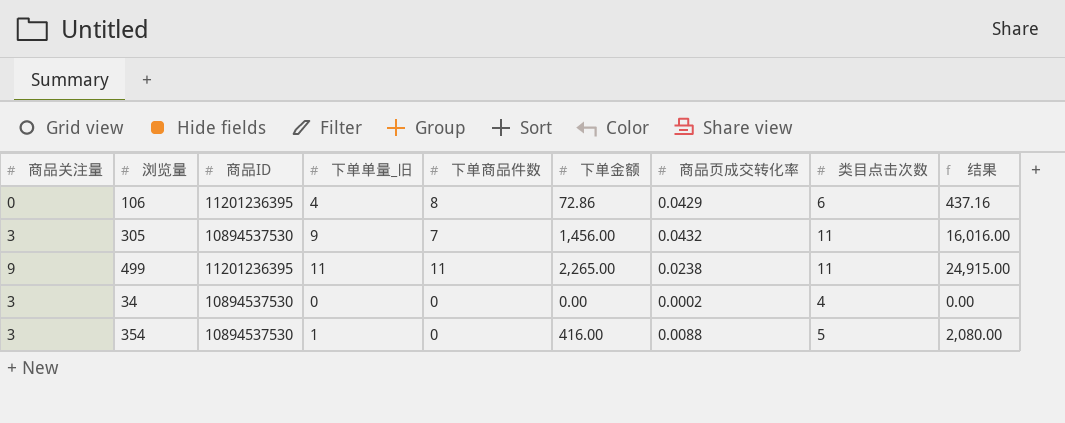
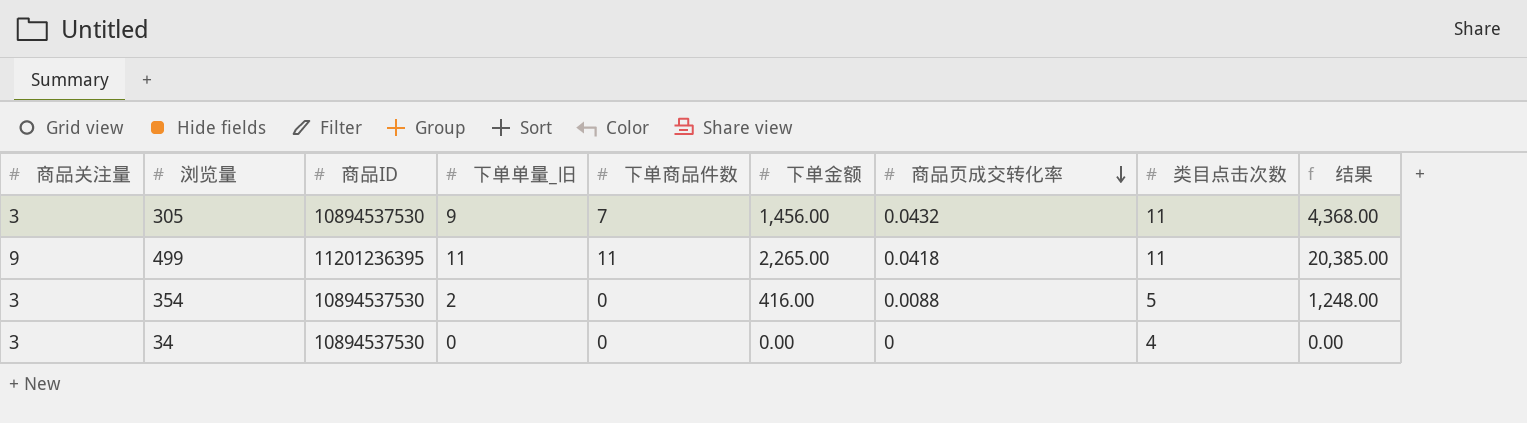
row order: none -> 商品页成交转化率 descending
column 结果 | formula: [下单金额] * [类目点击次数] -> [商品关注量] * [下单金额]
row 106: 0 | 11201236395 | 4 | 8 | 72.86 | 0.0429 | 6 | 437.16 -> none
499 | 商品页成交转化率: 0.0238 -> 0.0418
354 | 下单单量_旧: 1 -> 2
34 | 商品页成交转化率: 0.0002 -> 0

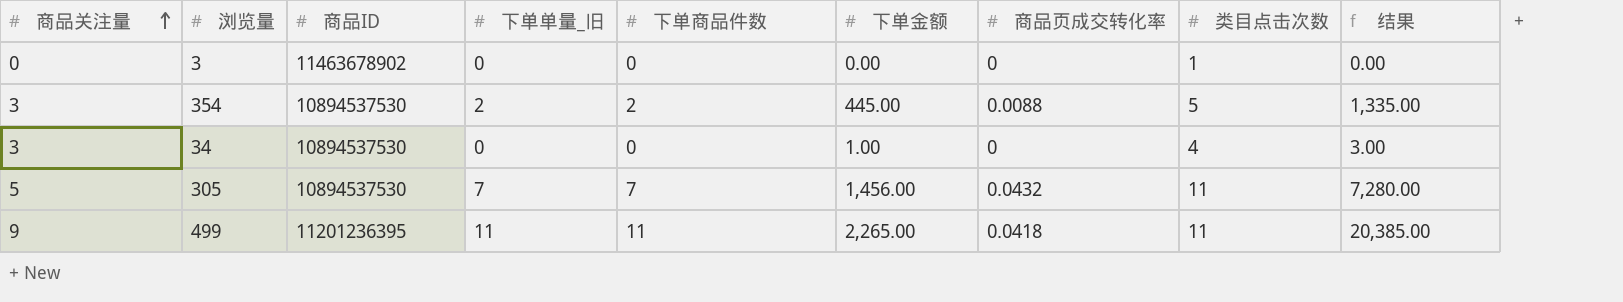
row order: 商品页成交转化率 descending -> 商品关注量 ascending
row 3: none -> 0 | 11463678902 | 0 | 0 | 0.00 | 0 | 1 | 0.00
354 | 下单商品件数: 0 -> 2
354 | 下单金额: 416.00 -> 445.00
354 | 结果: 1,248.00 -> 1,335.00
34 | 下单金额: 0.00 -> 1.00
34 | 结果: 0.00 -> 3.00
305 | 商品关注量: 3 -> 5
305 | 下单单量_旧: 9 -> 7
305 | 结果: 4,368.00 -> 7,280.00

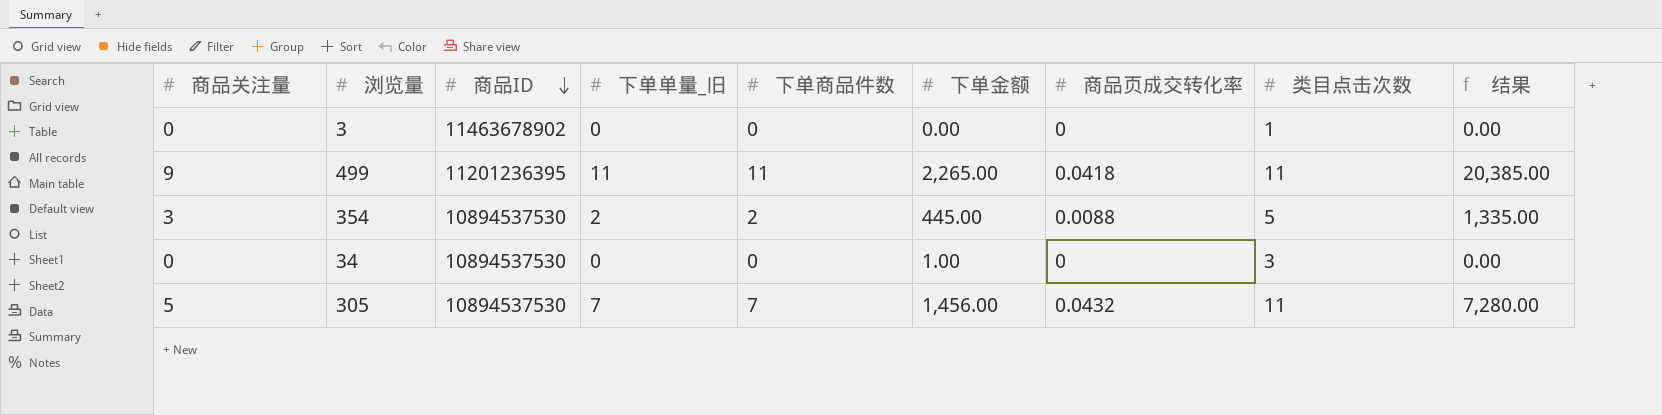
row order: 商品关注量 ascending -> 商品ID descending
34 | 商品关注量: 3 -> 0
34 | 类目点击次数: 4 -> 3
34 | 结果: 3.00 -> 0.00

